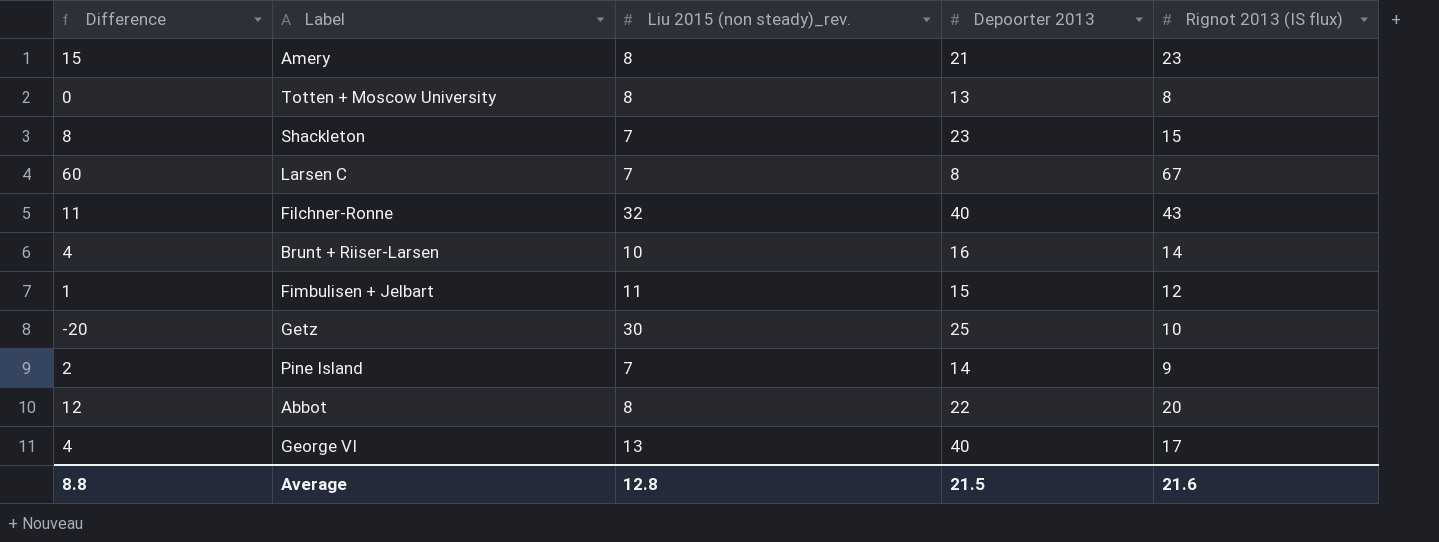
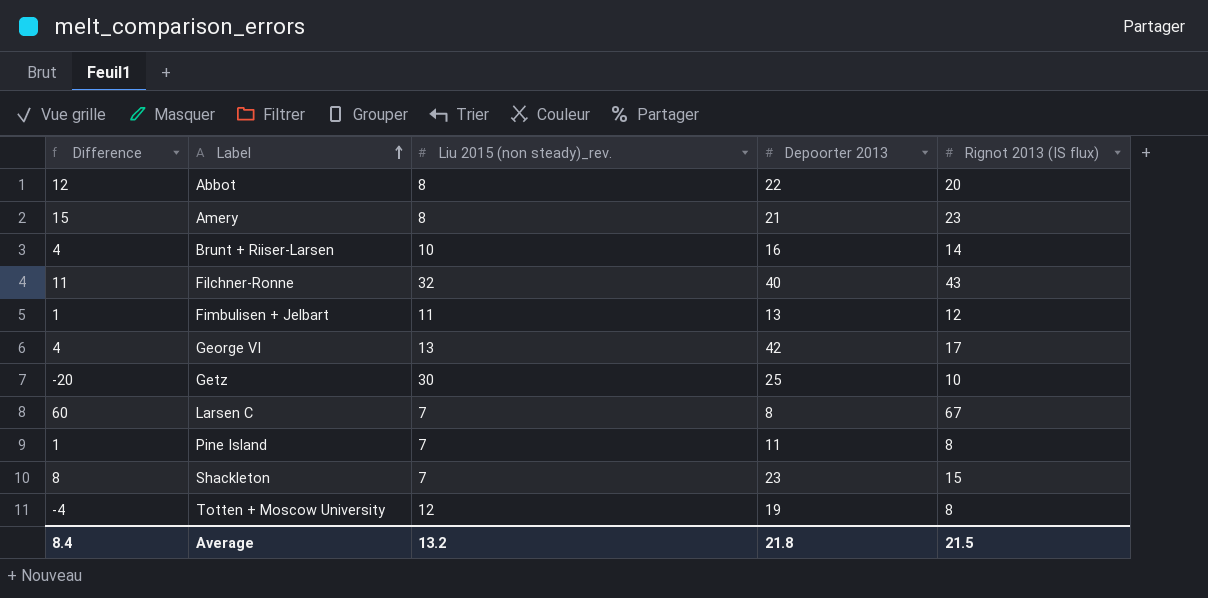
row order: none -> Label ascending
Fimbulisen + Jelbart | Depoorter 2013: 15 -> 13
George VI | Depoorter 2013: 40 -> 42
Pine Island | Difference: 2 -> 1
Pine Island | Depoorter 2013: 14 -> 11
Pine Island | Rignot 2013 (IS flux): 9 -> 8
Totten + Moscow University | Difference: 0 -> -4
Totten + Moscow University | Liu 2015 (non steady)_rev.: 8 -> 12
Totten + Moscow University | Depoorter 2013: 13 -> 19
Average | Difference: 8.8 -> 8.4
Average | Liu 2015 (non steady)_rev.: 12.8 -> 13.2
Average | Depoorter 2013: 21.5 -> 21.8
Average | Rignot 2013 (IS flux): 21.6 -> 21.5

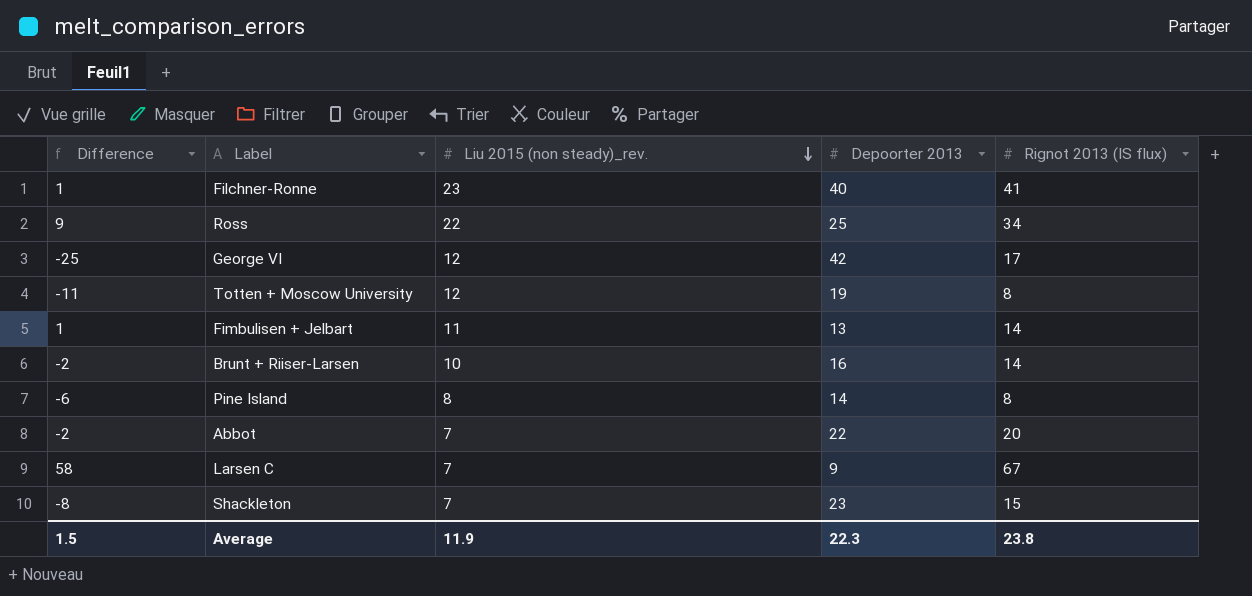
row order: Label ascending -> Liu 2015 (non steady)_rev. descending
column Difference | formula: [Rignot 2013 (IS flux)] - [Liu 2015 (non steady)_rev.] -> [Rignot 2013 (IS flux)] - [Depoorter 2013]
row Amery: 15 | 8 | 21 | 23 -> none
row Getz: -20 | 30 | 25 | 10 -> none
Filchner-Ronne | Liu 2015 (non steady)_rev.: 32 -> 23
Filchner-Ronne | Rignot 2013 (IS flux): 43 -> 41
row Ross: none -> 9 | 22 | 25 | 34
George VI | Liu 2015 (non steady)_rev.: 13 -> 12
Fimbulisen + Jelbart | Rignot 2013 (IS flux): 12 -> 14
Pine Island | Liu 2015 (non steady)_rev.: 7 -> 8
Pine Island | Depoorter 2013: 11 -> 14
Abbot | Liu 2015 (non steady)_rev.: 8 -> 7
Larsen C | Depoorter 2013: 8 -> 9
Average | Difference: 8.4 -> 1.5
Average | Liu 2015 (non steady)_rev.: 13.2 -> 11.9
Average | Depoorter 2013: 21.8 -> 22.3
Average | Rignot 2013 (IS flux): 21.5 -> 23.8

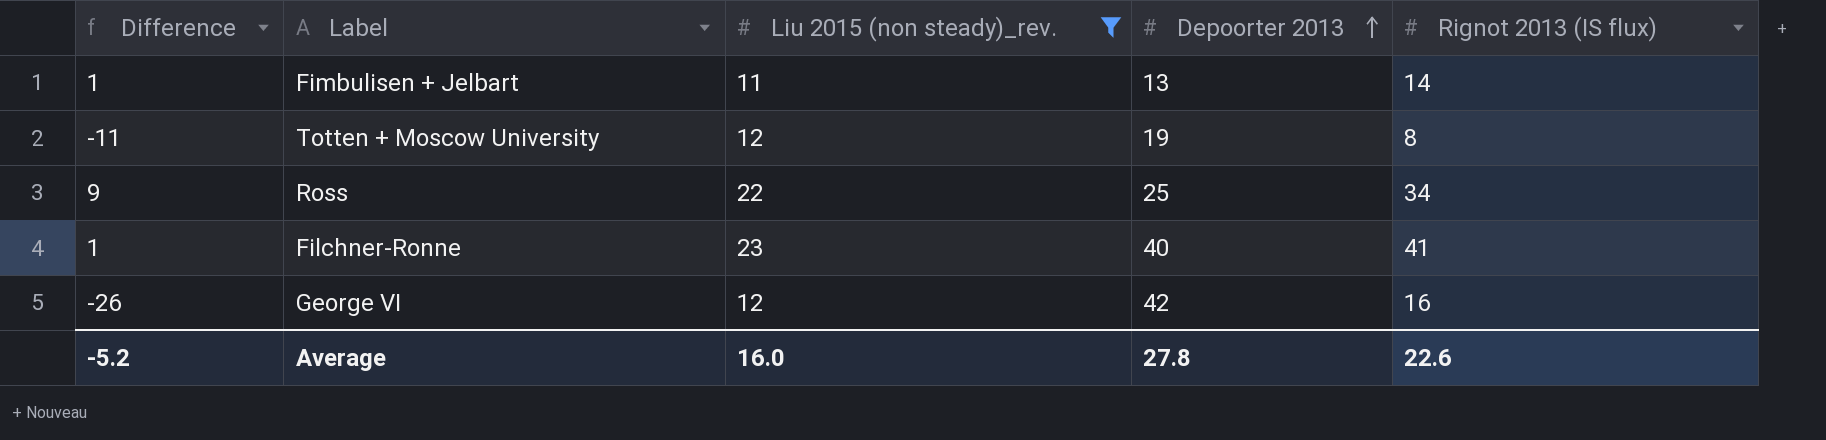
filter: none -> Liu 2015 (non steady)_rev. >= 11
row order: Liu 2015 (non steady)_rev. descending -> Depoorter 2013 ascending
George VI | Difference: -25 -> -26
George VI | Rignot 2013 (IS flux): 17 -> 16
Average | Difference: 1.5 -> -5.2
Average | Liu 2015 (non steady)_rev.: 11.9 -> 16.0
Average | Depoorter 2013: 22.3 -> 27.8
Average | Rignot 2013 (IS flux): 23.8 -> 22.6

